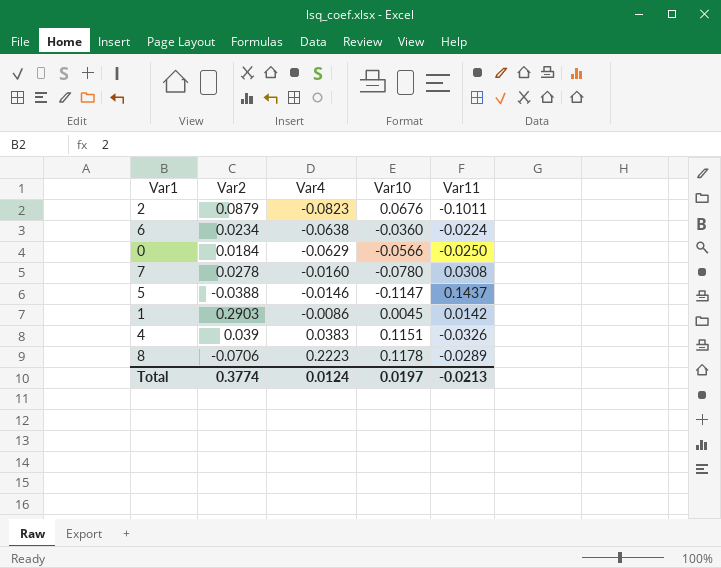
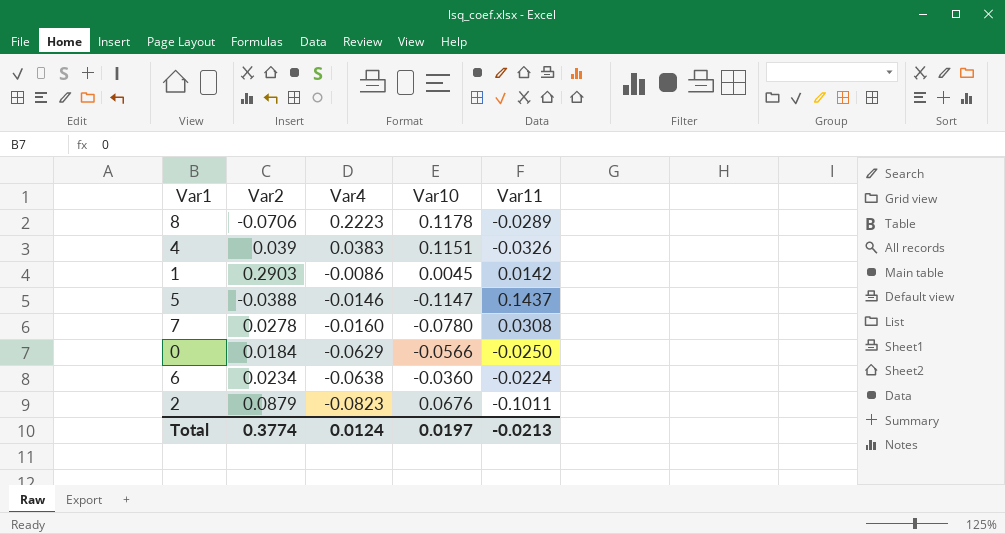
row order: Var4 ascending -> Var4 descending

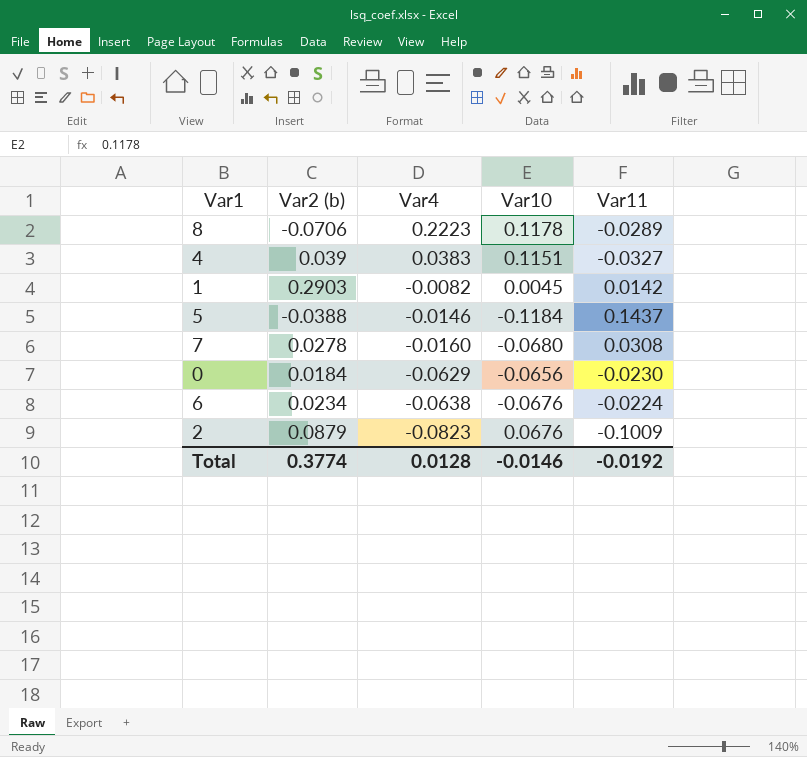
column name: Var2 -> Var2 (b)
4 | Var11: -0.0326 -> -0.0327
1 | Var4: -0.0086 -> -0.0082
5 | Var10: -0.1147 -> -0.1184
7 | Var10: -0.0780 -> -0.0680
0 | Var10: -0.0566 -> -0.0656
0 | Var11: -0.0250 -> -0.0230
6 | Var10: -0.0360 -> -0.0676
2 | Var11: -0.1011 -> -0.1009
Total | Var4: 0.0124 -> 0.0128
Total | Var10: 0.0197 -> -0.0146
Total | Var11: -0.0213 -> -0.0192

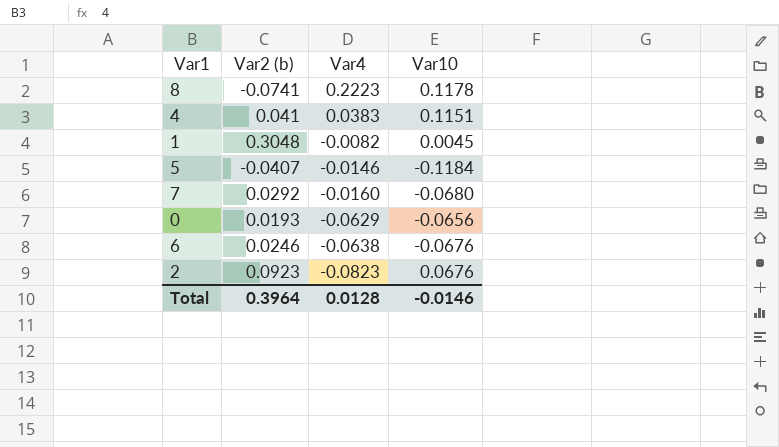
column Var11 | position: 5 -> none
8 | Var2 (b): -0.0706 -> -0.0741
4 | Var2 (b): 0.039 -> 0.041
1 | Var2 (b): 0.2903 -> 0.3048
5 | Var2 (b): -0.0388 -> -0.0407
7 | Var2 (b): 0.0278 -> 0.0292
0 | Var2 (b): 0.0184 -> 0.0193
6 | Var2 (b): 0.0234 -> 0.0246
2 | Var2 (b): 0.0879 -> 0.0923
Total | Var2 (b): 0.3774 -> 0.3964

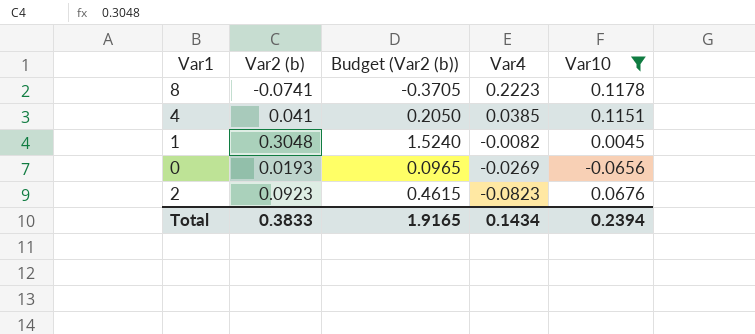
filter: none -> Var10 >= -0.0656
column Budget (Var2 (b)) | formula: none -> [Var2 (b)] * 5
4 | Var4: 0.0383 -> 0.0385
0 | Var4: -0.0629 -> -0.0269
Total | Var2 (b): 0.3964 -> 0.3833
Total | Var4: 0.0128 -> 0.1434
Total | Var10: -0.0146 -> 0.2394

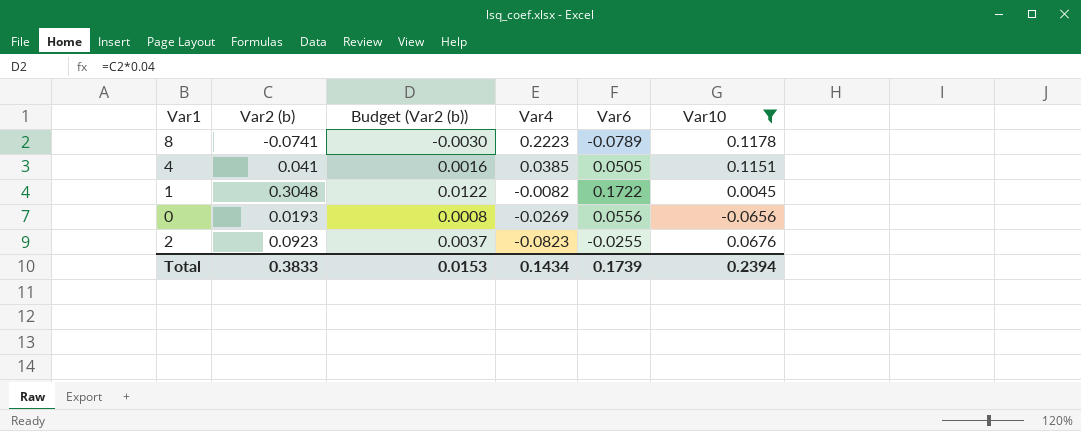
column Budget (Var2 (b)) | formula: [Var2 (b)] * 5 -> [Var2 (b)] * 0.04
column Var6 | position: none -> 5
Total | Budget (Var2 (b)): 1.9165 -> 0.0153

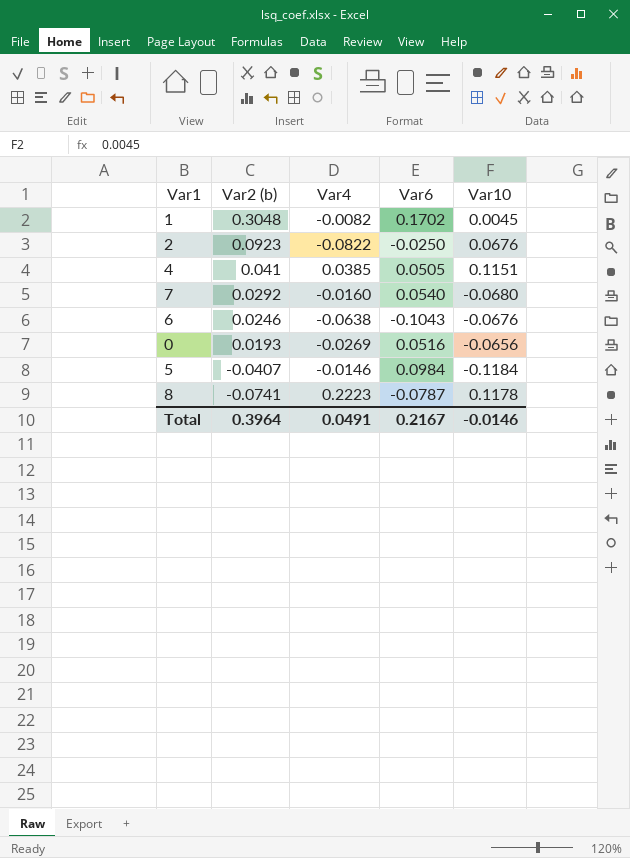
filter: Var10 >= -0.0656 -> none
row order: Var4 descending -> Var2 (b) descending
column Budget (Var2 (b)) | formula: [Var2 (b)] * 0.04 -> none
1 | Var6: 0.1722 -> 0.1702
2 | Var4: -0.0823 -> -0.0822
2 | Var6: -0.0255 -> -0.0250
0 | Var6: 0.0556 -> 0.0516
8 | Var6: -0.0789 -> -0.0787
Total | Var2 (b): 0.3833 -> 0.3964
Total | Var4: 0.1434 -> 0.0491
Total | Var6: 0.1739 -> 0.2167
Total | Var10: 0.2394 -> -0.0146

